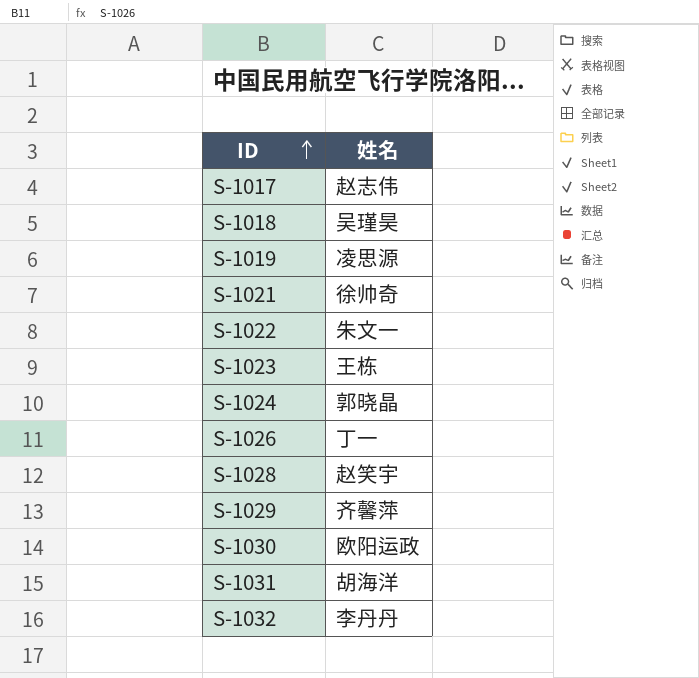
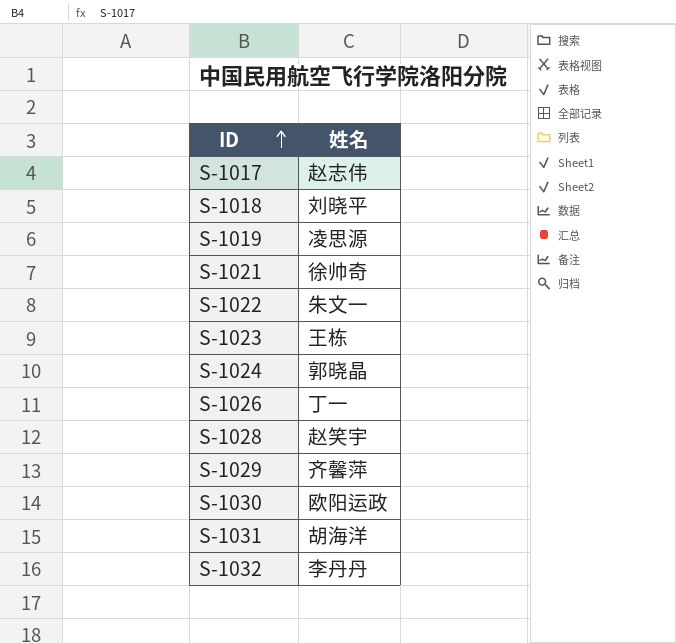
S-1018 | 姓名: 吴瑾昊 -> 刘晓平

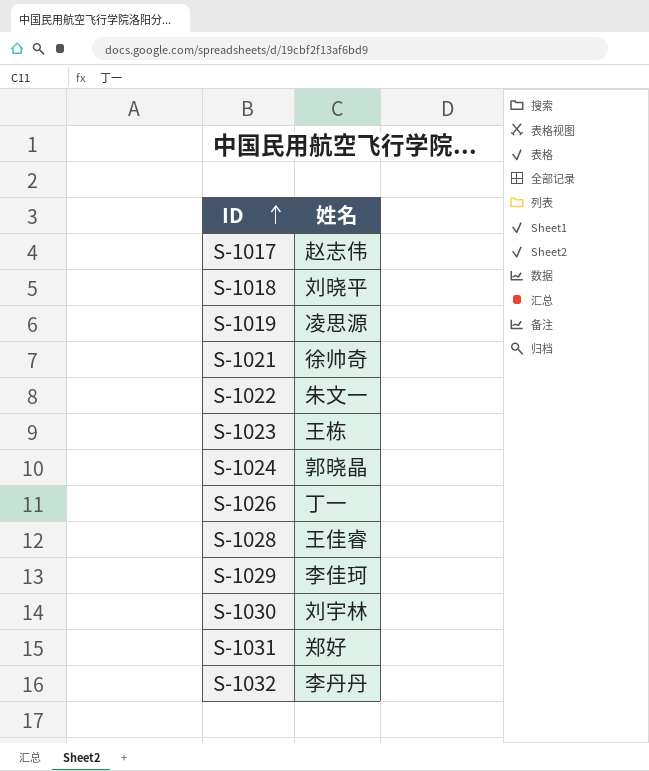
S-1028 | 姓名: 赵笑宇 -> 王佳睿
S-1029 | 姓名: 齐馨萍 -> 李佳珂
S-1030 | 姓名: 欧阳运政 -> 刘宇林
S-1031 | 姓名: 胡海洋 -> 郑好

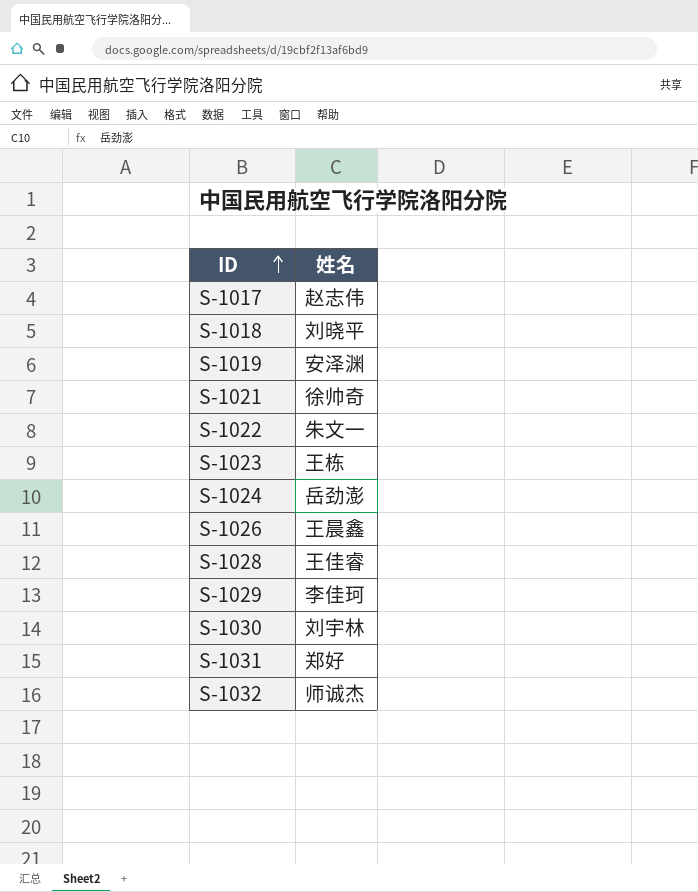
S-1019 | 姓名: 凌思源 -> 安泽渊
S-1024 | 姓名: 郭晓晶 -> 岳劲澎
S-1026 | 姓名: 丁一 -> 王晨鑫
S-1032 | 姓名: 李丹丹 -> 师诚杰

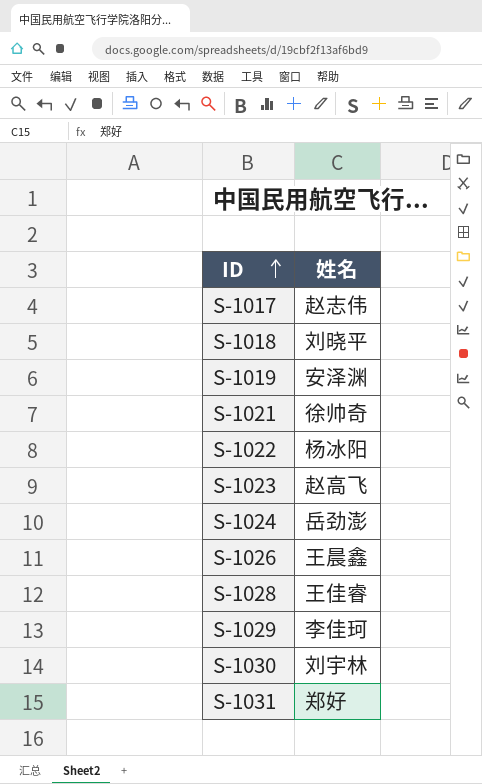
row S-1032: 师诚杰 -> none
S-1022 | 姓名: 朱文一 -> 杨冰阳
S-1023 | 姓名: 王栋 -> 赵高飞

